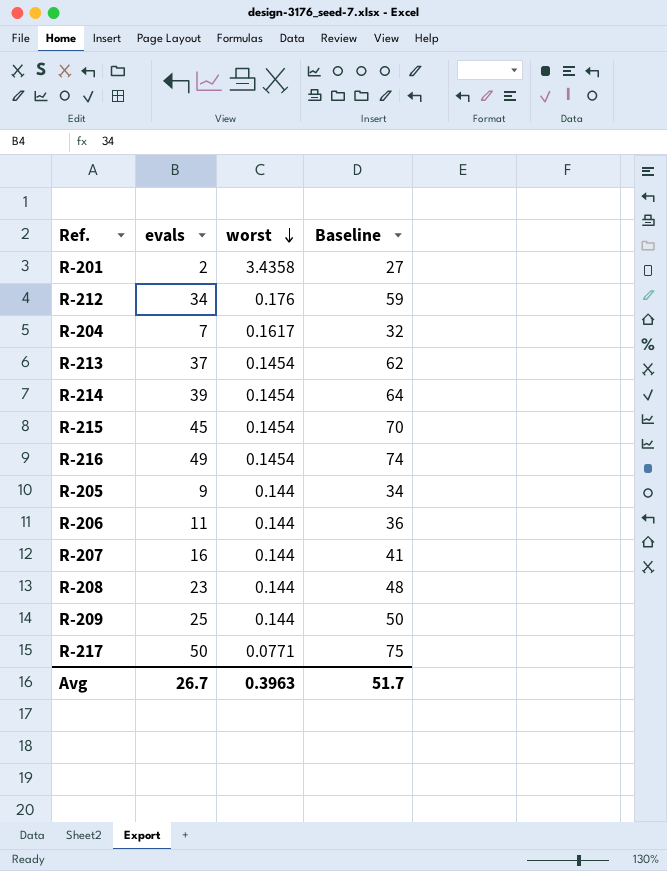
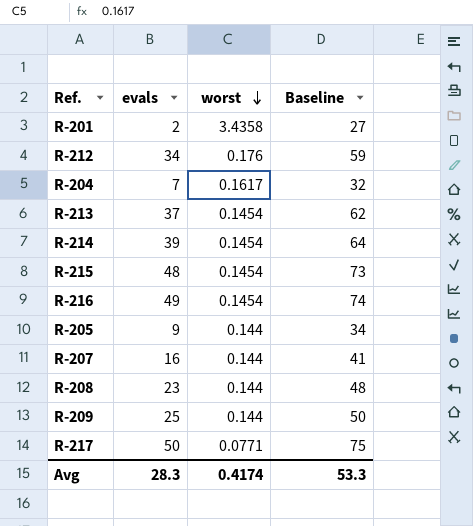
row R-206: 11 | 0.144 | 36 -> none
R-215 | evals: 45 -> 48
R-215 | Baseline: 70 -> 73
Avg | evals: 26.7 -> 28.3
Avg | worst: 0.3963 -> 0.4174
Avg | Baseline: 51.7 -> 53.3

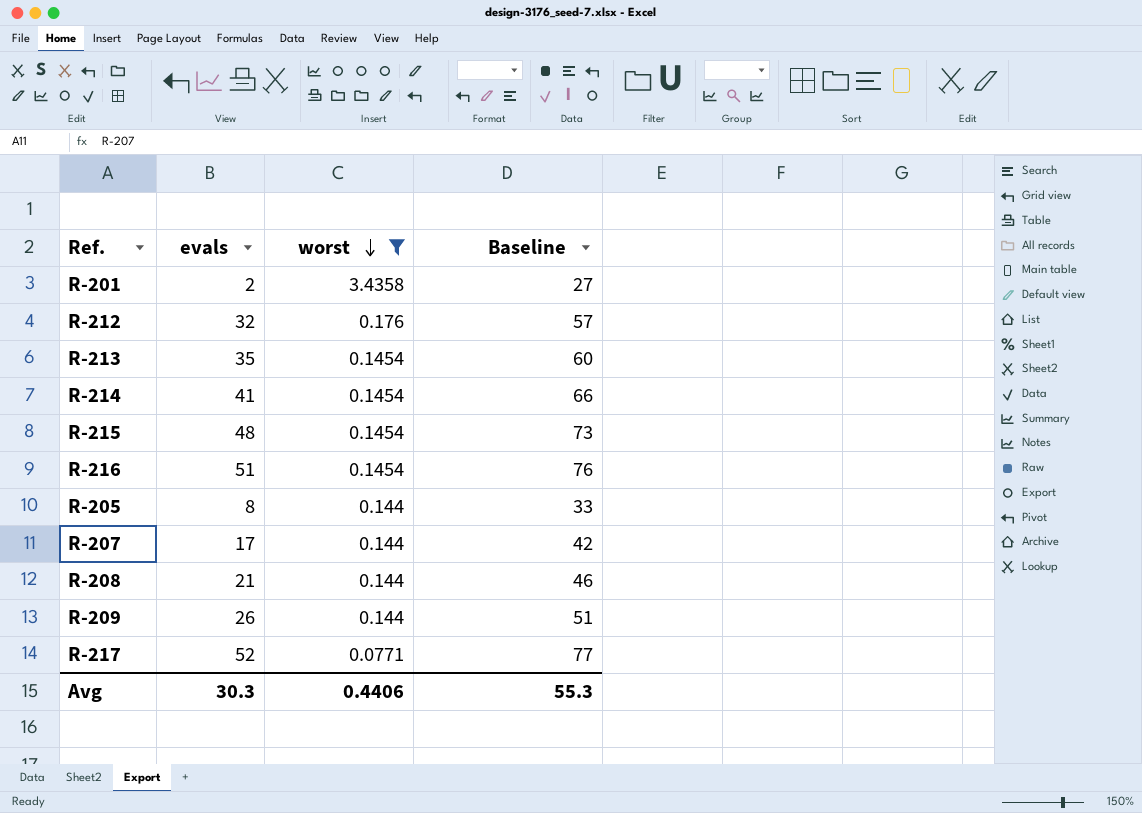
filter: none -> worst != 0.1617
R-212 | evals: 34 -> 32
R-212 | Baseline: 59 -> 57
R-213 | evals: 37 -> 35
R-213 | Baseline: 62 -> 60
R-214 | evals: 39 -> 41
R-214 | Baseline: 64 -> 66
R-216 | evals: 49 -> 51
R-216 | Baseline: 74 -> 76
R-205 | evals: 9 -> 8
R-205 | Baseline: 34 -> 33
R-207 | evals: 16 -> 17
R-207 | Baseline: 41 -> 42
R-208 | evals: 23 -> 21
R-208 | Baseline: 48 -> 46
R-209 | evals: 25 -> 26
R-209 | Baseline: 50 -> 51
R-217 | evals: 50 -> 52
R-217 | Baseline: 75 -> 77
Avg | evals: 28.3 -> 30.3
Avg | worst: 0.4174 -> 0.4406
Avg | Baseline: 53.3 -> 55.3

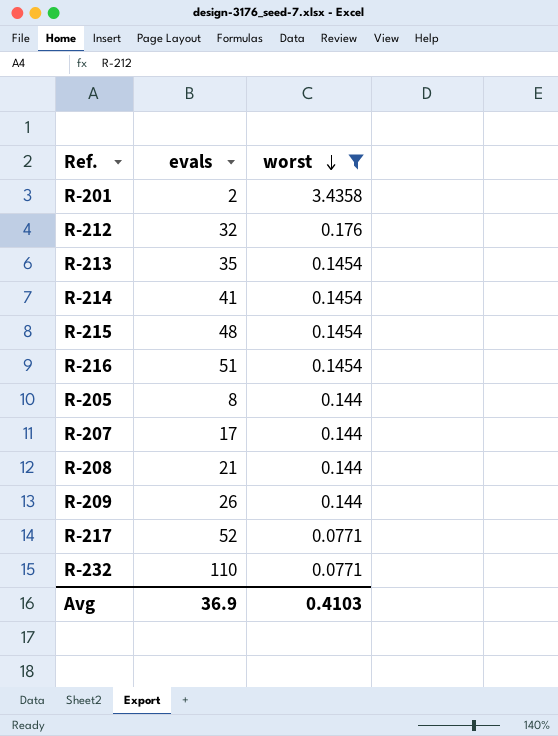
column Baseline | formula: [evals] + 25 -> none
row R-232: none -> 110 | 0.0771
Avg | evals: 30.3 -> 36.9
Avg | worst: 0.4406 -> 0.4103

